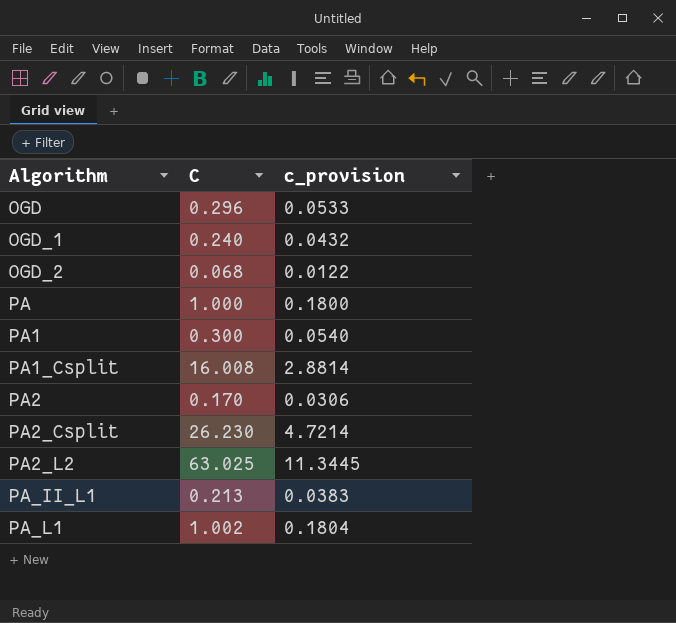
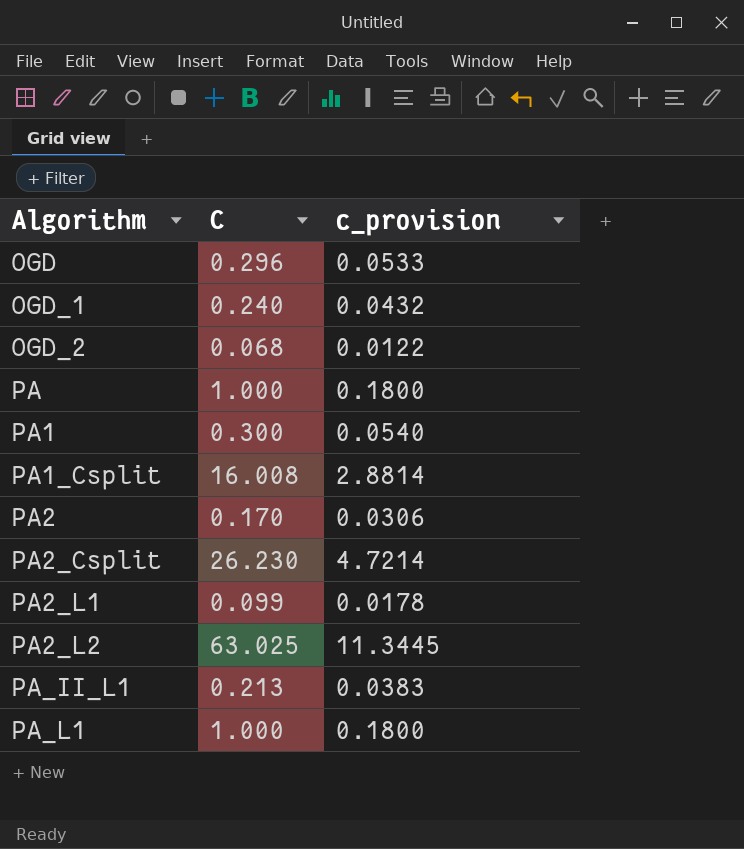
row PA2_L1: none -> 0.099 | 0.0178
PA_L1 | C: 1.002 -> 1.000
PA_L1 | c_provision: 0.1804 -> 0.1800

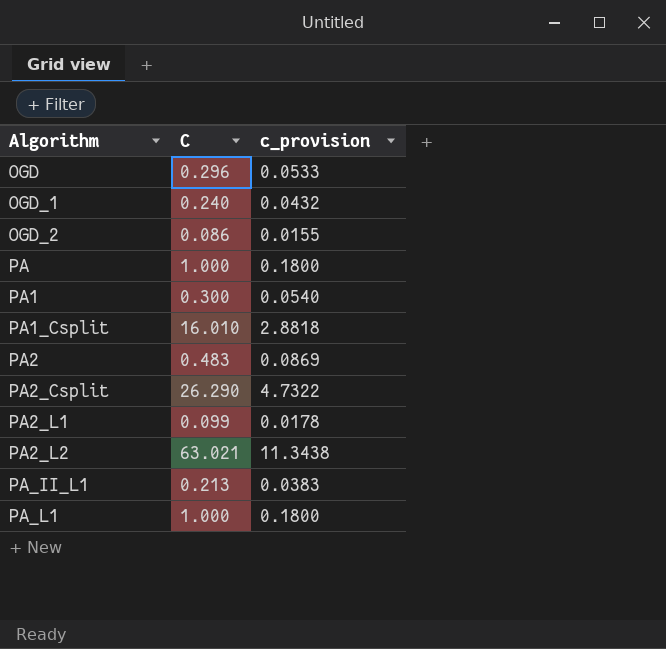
OGD_2 | C: 0.068 -> 0.086
OGD_2 | c_provision: 0.0122 -> 0.0155
PA1_Csplit | C: 16.008 -> 16.010
PA1_Csplit | c_provision: 2.8814 -> 2.8818
PA2 | C: 0.170 -> 0.483
PA2 | c_provision: 0.0306 -> 0.0869
PA2_Csplit | C: 26.230 -> 26.290
PA2_Csplit | c_provision: 4.7214 -> 4.7322
PA2_L2 | C: 63.025 -> 63.021
PA2_L2 | c_provision: 11.3445 -> 11.3438

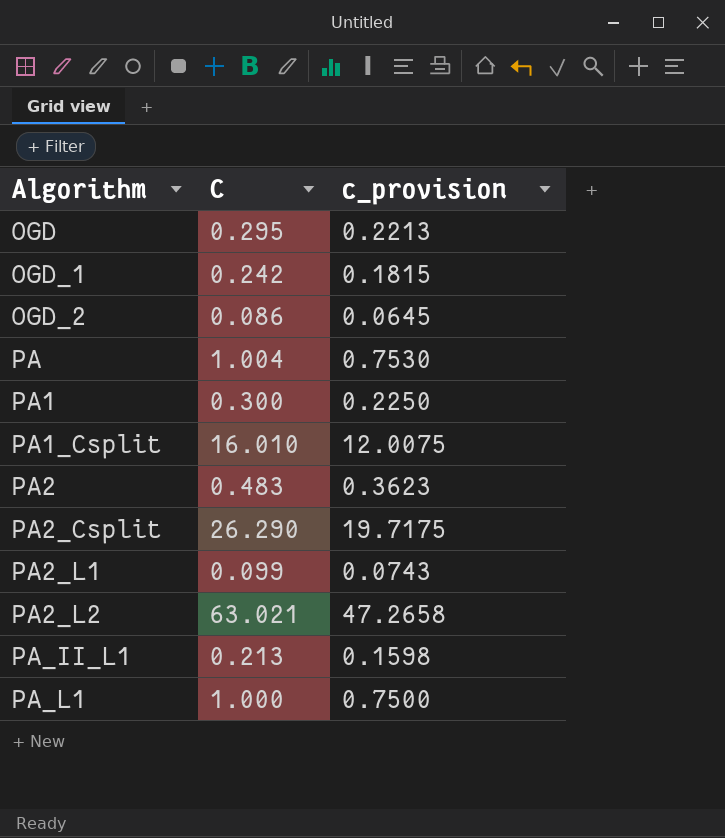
column c_provision | formula: [C] * 0.18 -> [C] * 0.75
OGD | C: 0.296 -> 0.295
OGD_1 | C: 0.240 -> 0.242
PA | C: 1.000 -> 1.004

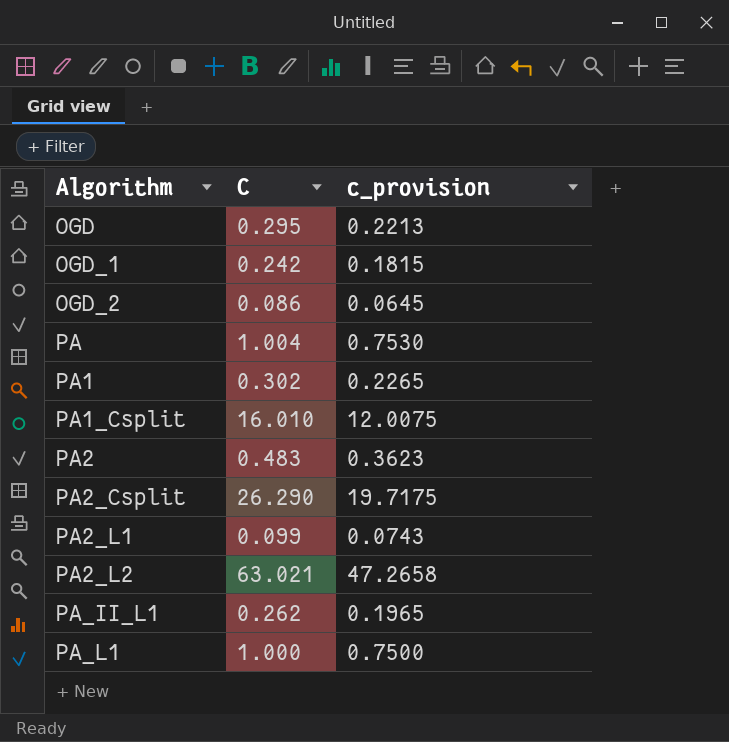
PA1 | C: 0.300 -> 0.302
PA1 | c_provision: 0.2250 -> 0.2265
PA_II_L1 | C: 0.213 -> 0.262
PA_II_L1 | c_provision: 0.1598 -> 0.1965

